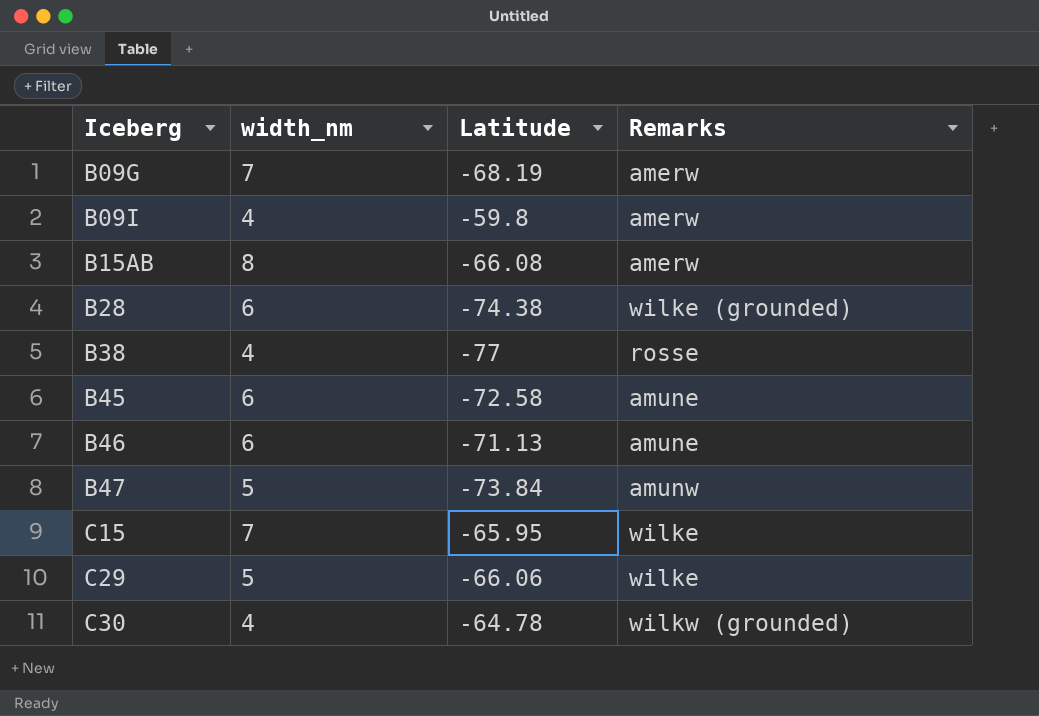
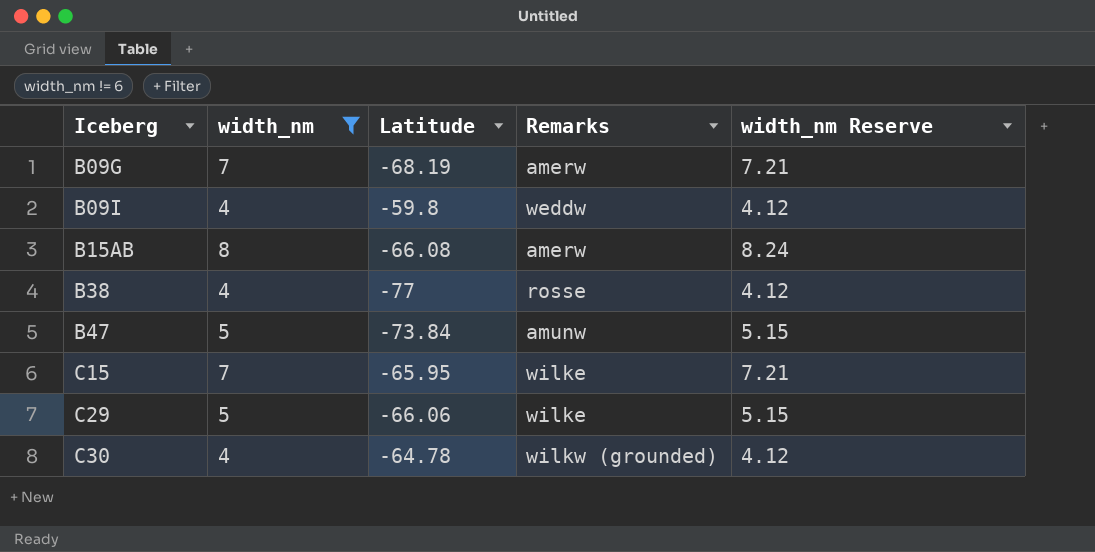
filter: none -> width_nm != 6
column width_nm Reserve | formula: none -> [width_nm] * 1.03
B09I | Remarks: amerw -> weddw

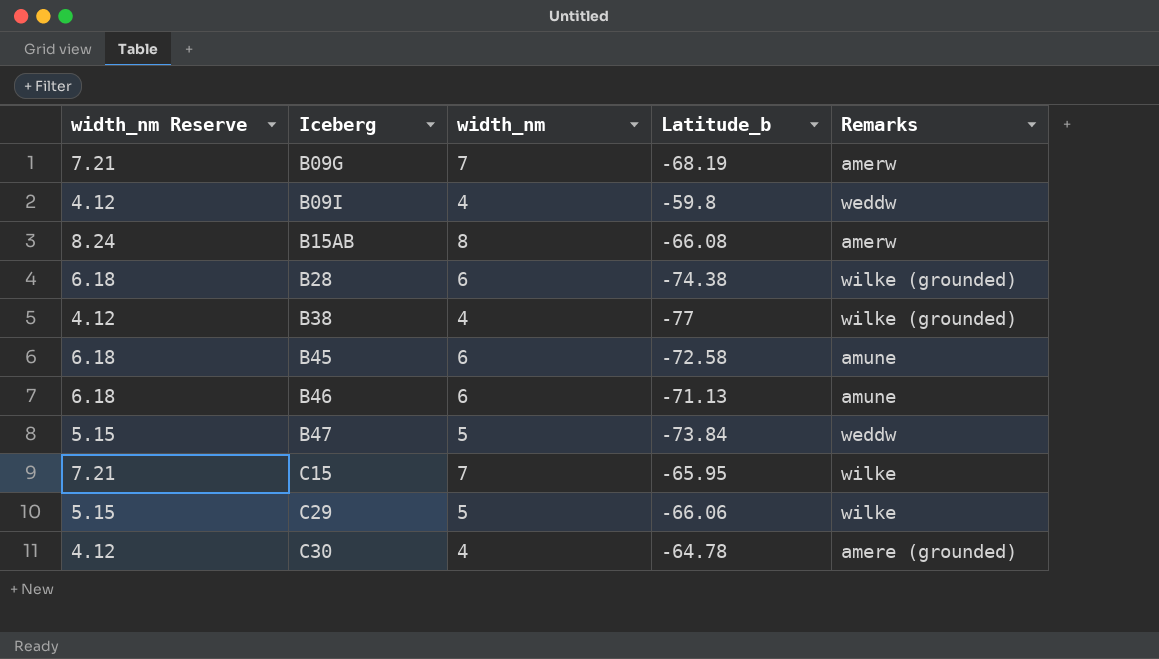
filter: width_nm != 6 -> none
column width_nm Reserve | position: 5 -> 1
column name: Latitude -> Latitude_b
B38 | Remarks: rosse -> wilke (grounded)
B47 | Remarks: amunw -> weddw
C30 | Remarks: wilkw (grounded) -> amere (grounded)

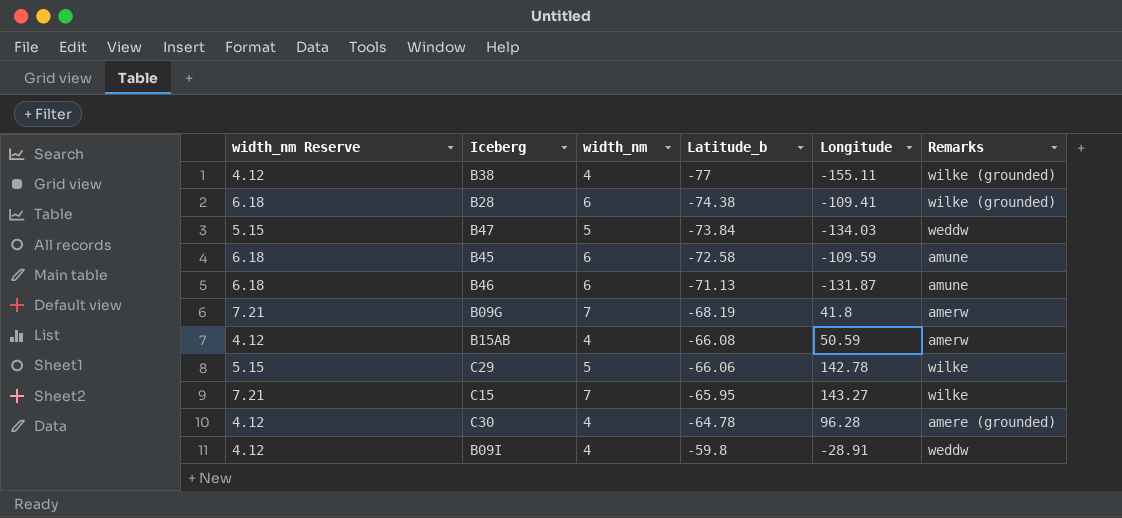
row order: Iceberg ascending -> Latitude_b ascending
column Longitude | position: none -> 5
B15AB | width_nm Reserve: 8.24 -> 4.12
B15AB | width_nm: 8 -> 4

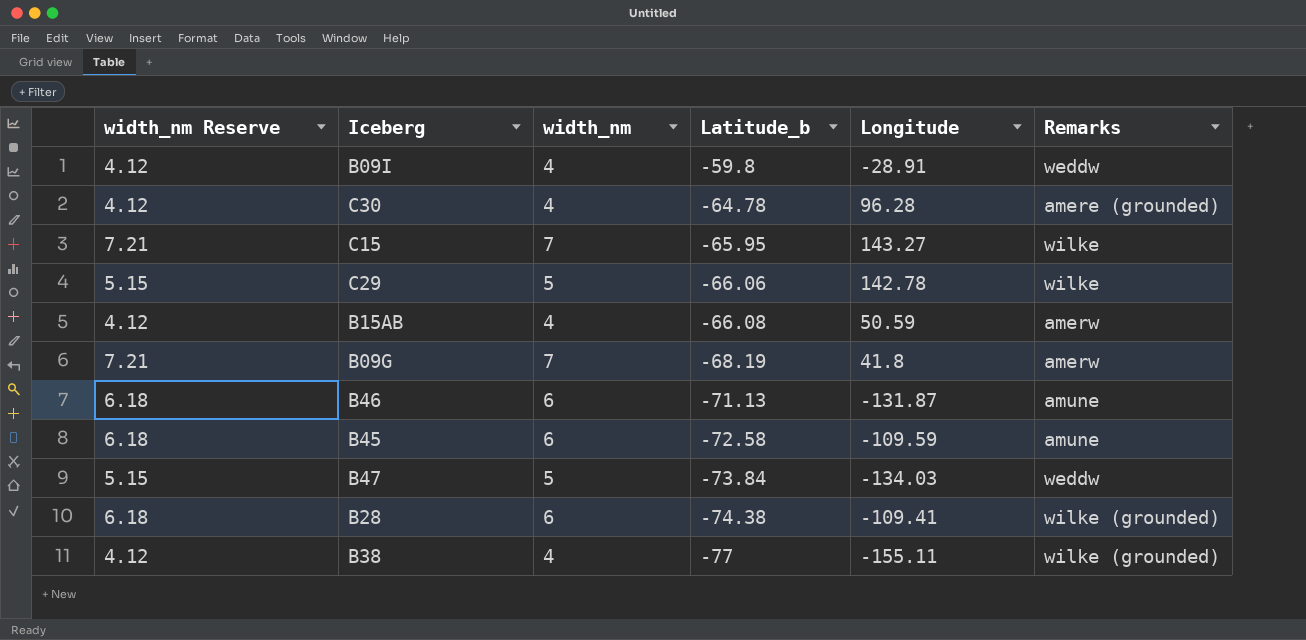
row order: Latitude_b ascending -> Latitude_b descending

